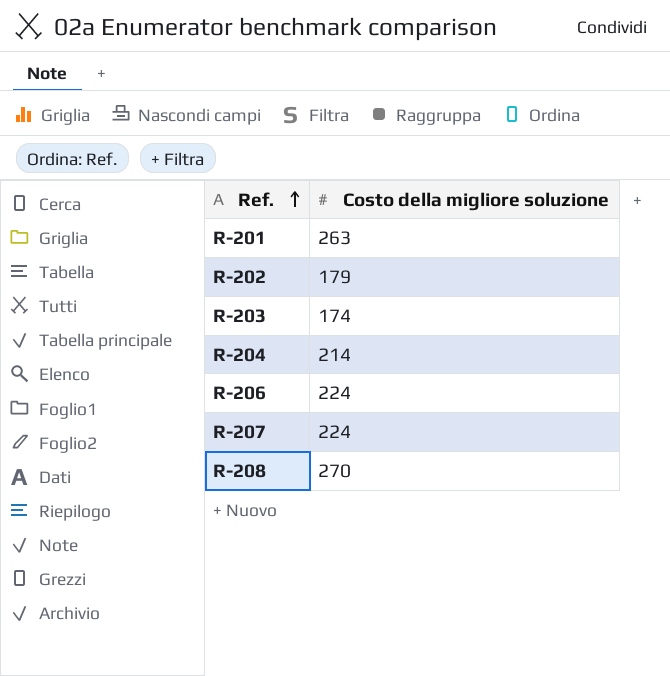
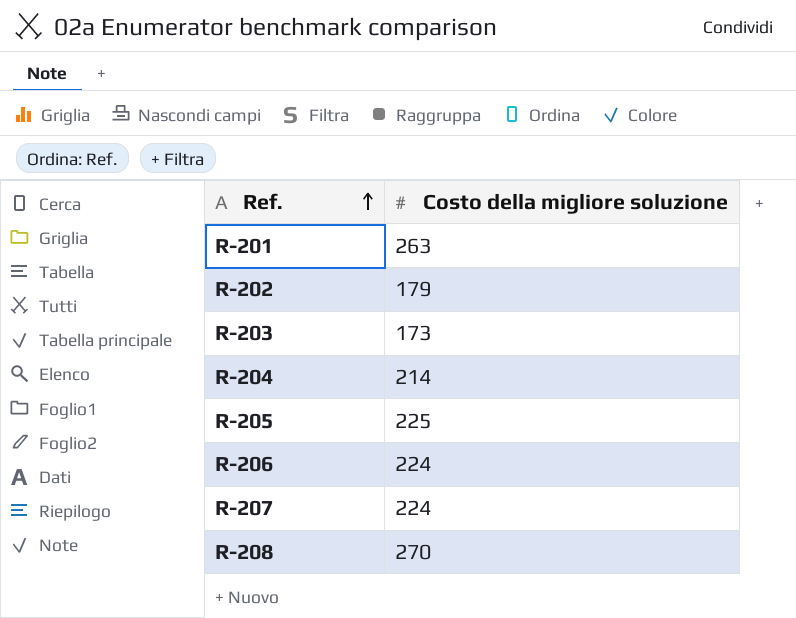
R-203 | Costo della migliore soluzione: 174 -> 173
row R-205: none -> 225

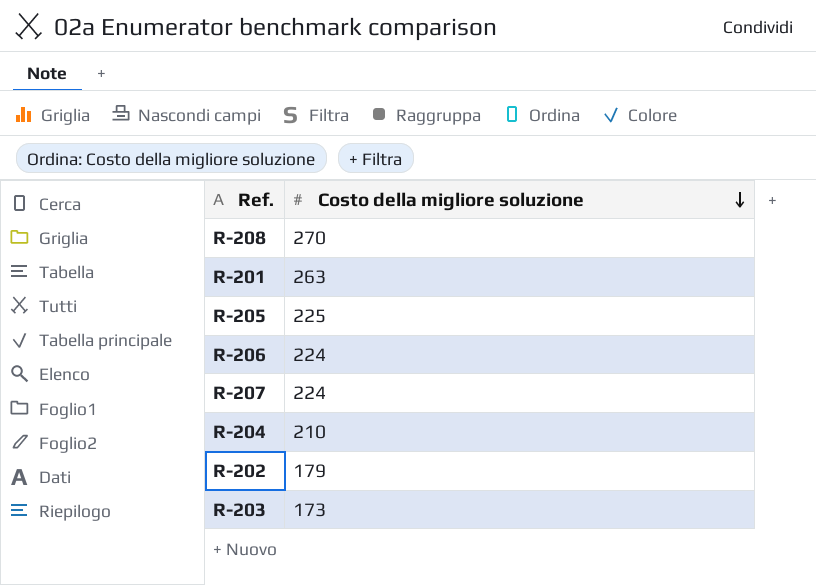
row order: Ref. ascending -> Costo della migliore soluzione descending
R-204 | Costo della migliore soluzione: 214 -> 210

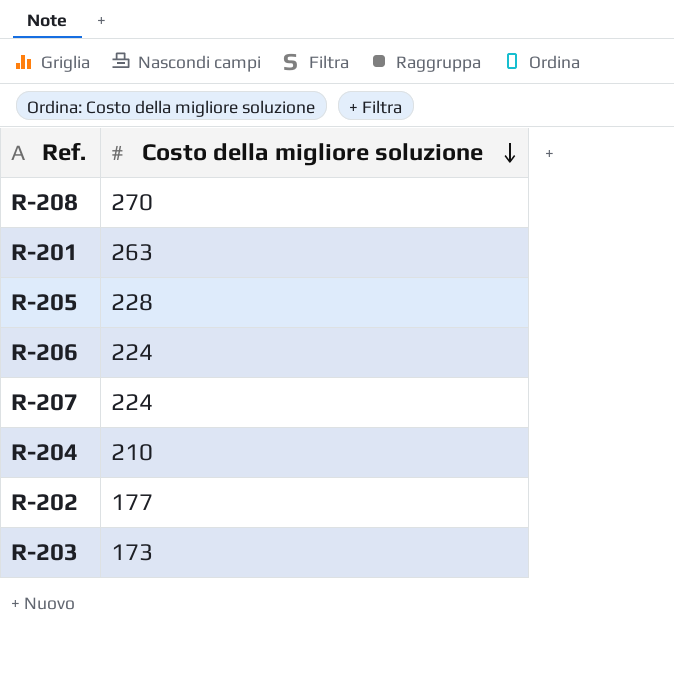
R-205 | Costo della migliore soluzione: 225 -> 228
R-202 | Costo della migliore soluzione: 179 -> 177

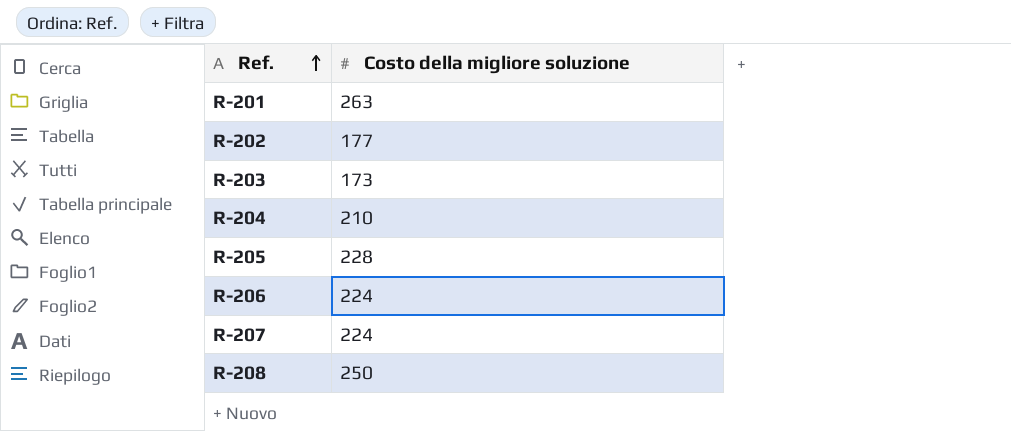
row order: Costo della migliore soluzione descending -> Ref. ascending
R-208 | Costo della migliore soluzione: 270 -> 250

